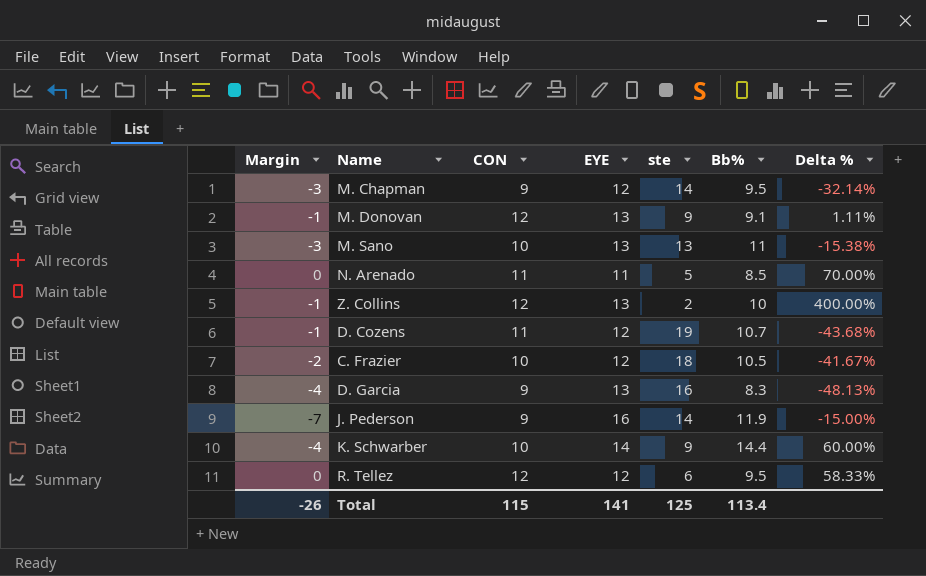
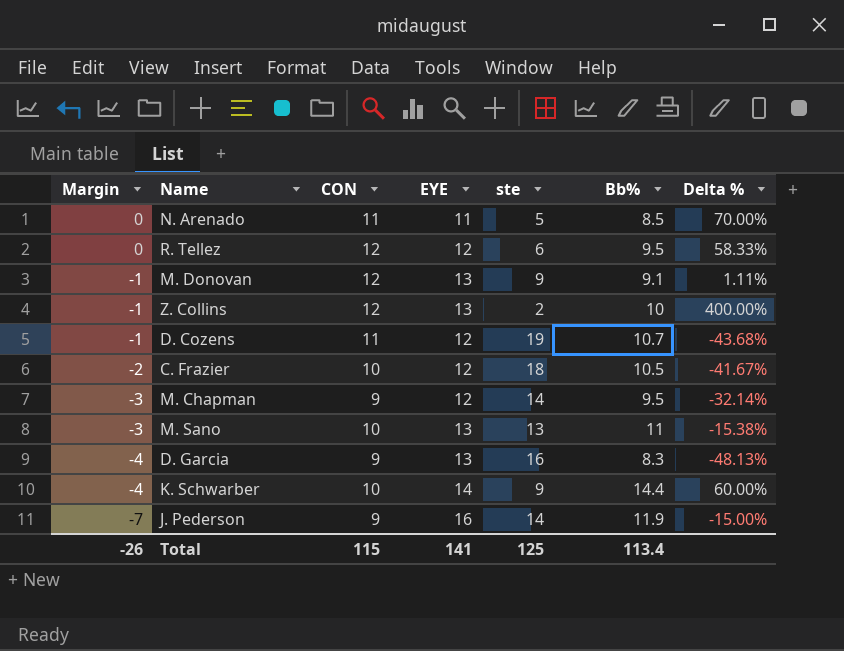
row order: none -> Margin descending

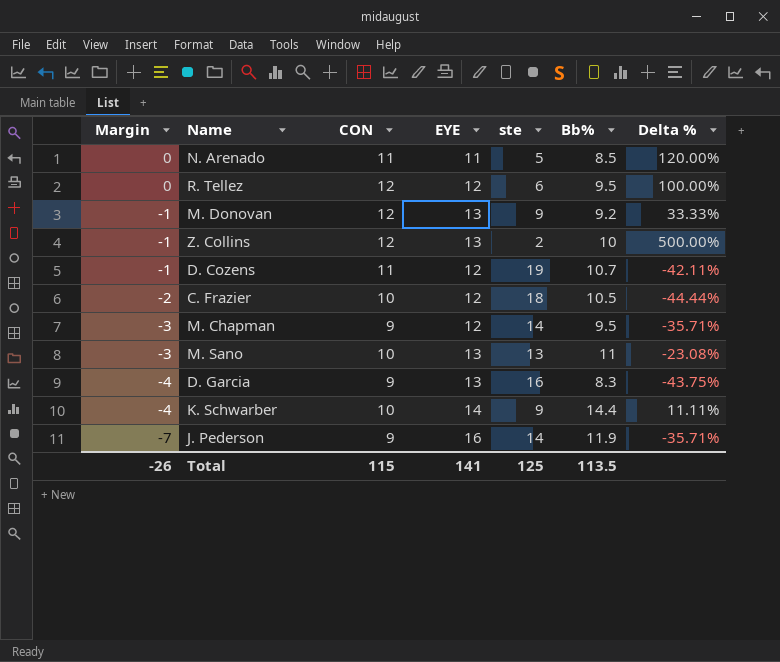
column Delta % | formula: ([Bb%] - [ste]) / [ste] -> ([CON] - [ste]) / [ste]
M. Donovan | Bb%: 9.1 -> 9.2
Total | Bb%: 113.4 -> 113.5

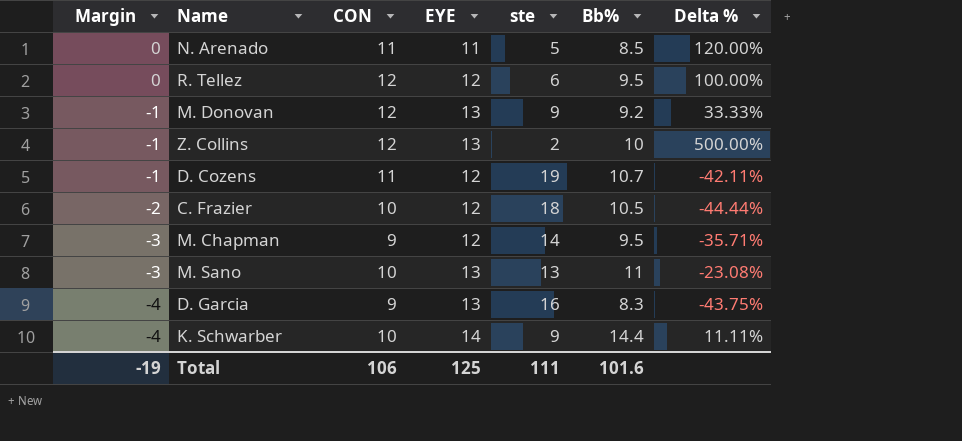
row J. Pederson: -7 | 9 | 16 | 14 | 11.9 | -35.71% -> none
Total | Margin: -26 -> -19
Total | CON: 115 -> 106
Total | EYE: 141 -> 125
Total | ste: 125 -> 111
Total | Bb%: 113.5 -> 101.6

